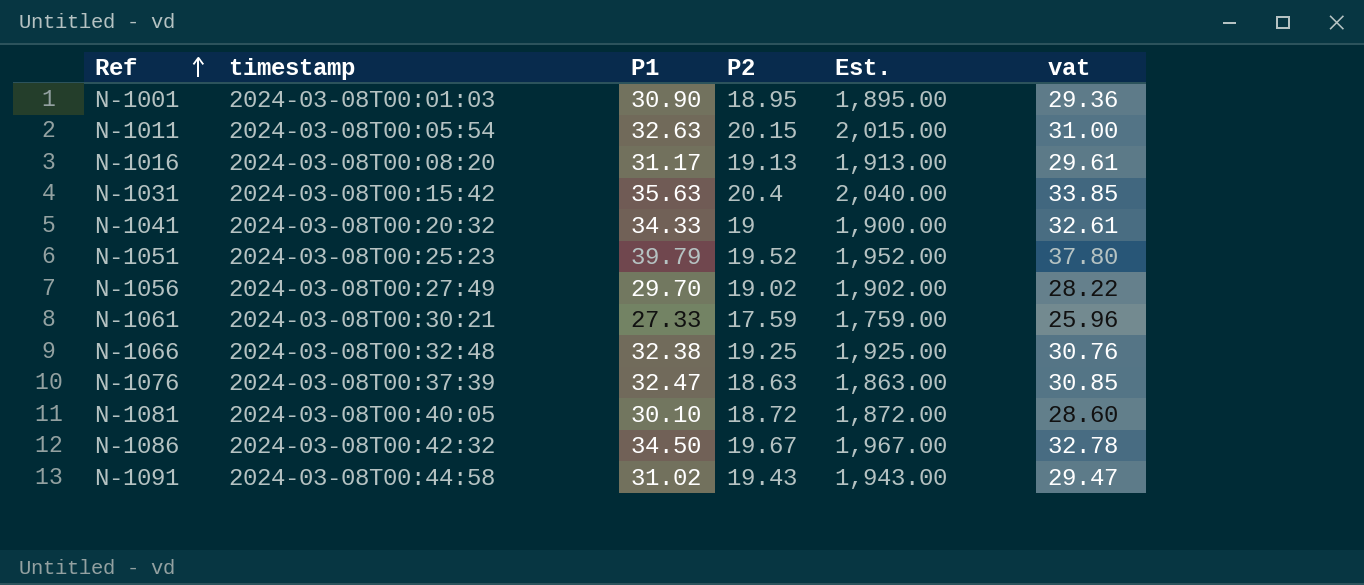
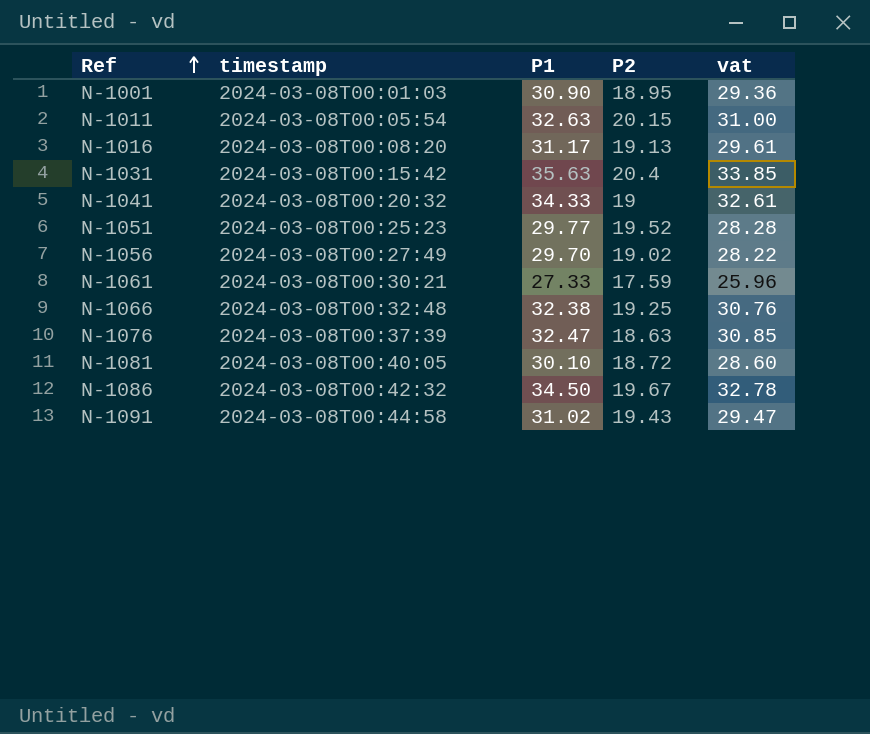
column Est. | formula: [P2] * 100 -> none
N-1051 | P1: 39.79 -> 29.77
N-1051 | vat: 37.80 -> 28.28

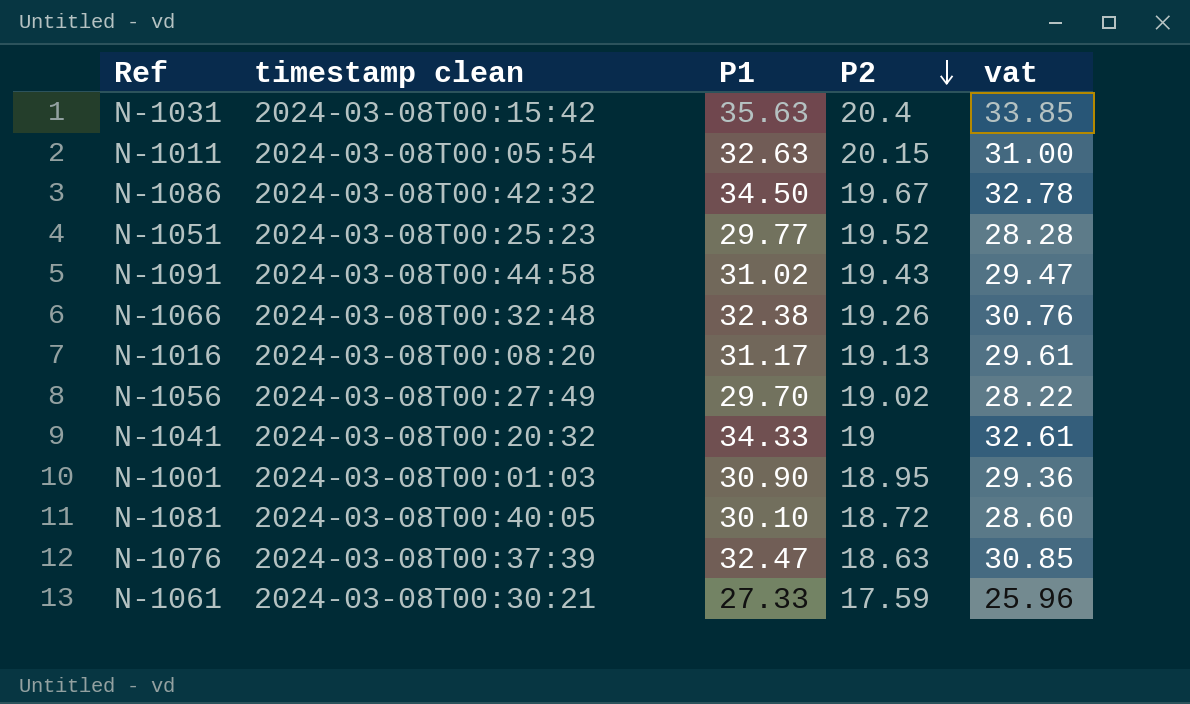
row order: Ref ascending -> P2 descending
column name: timestamp -> timestamp clean
N-1066 | P2: 19.25 -> 19.26

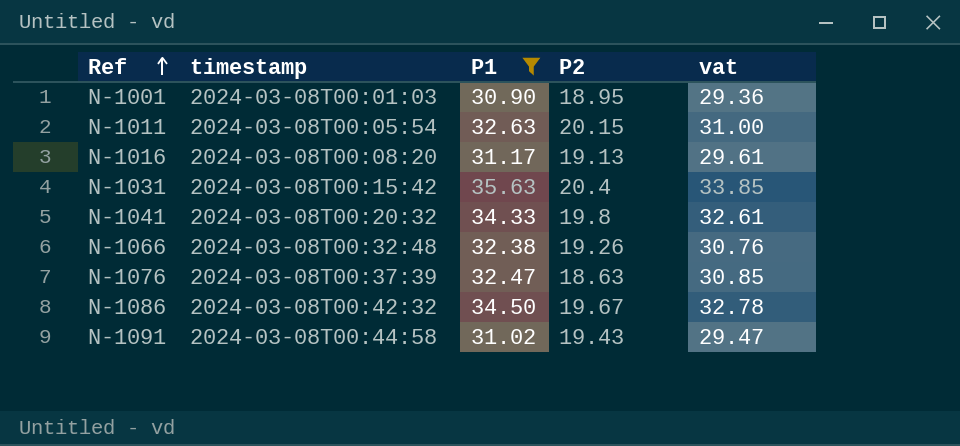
filter: none -> P1 >= 30.90
row order: P2 descending -> Ref ascending
column name: timestamp clean -> timestamp
N-1041 | P2: 19 -> 19.8

